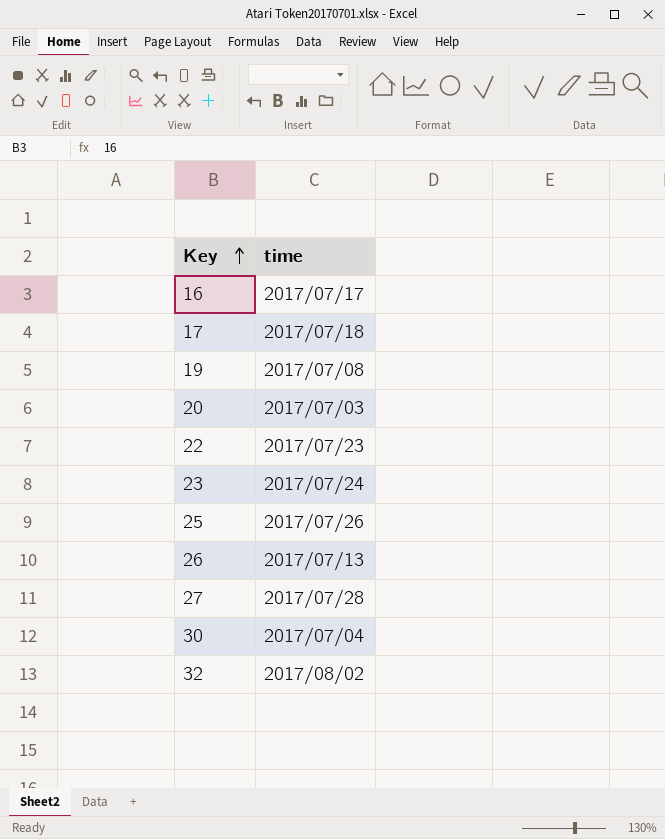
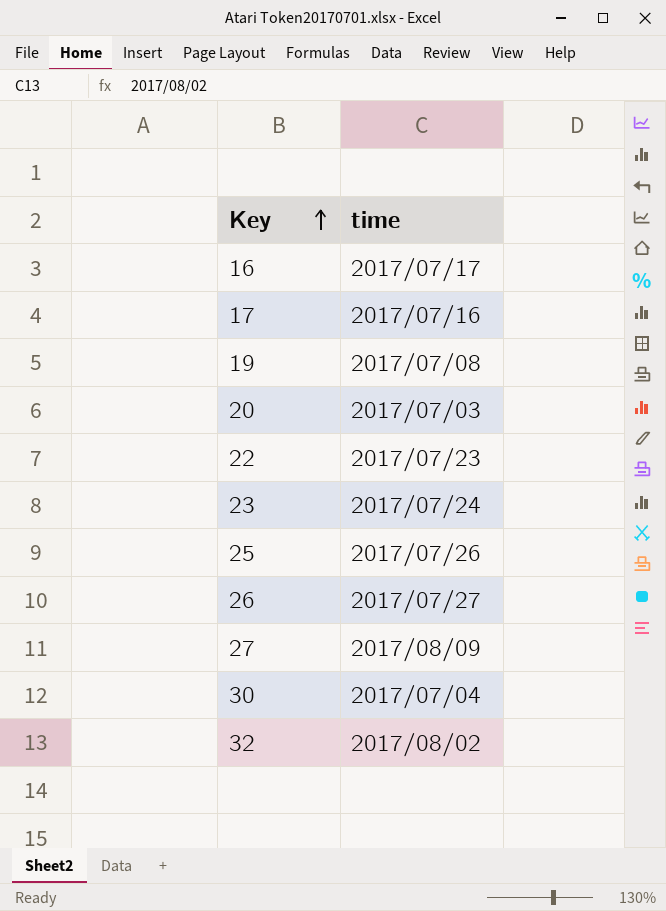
17 | time: 2017/07/18 -> 2017/07/16
26 | time: 2017/07/13 -> 2017/07/27
27 | time: 2017/07/28 -> 2017/08/09

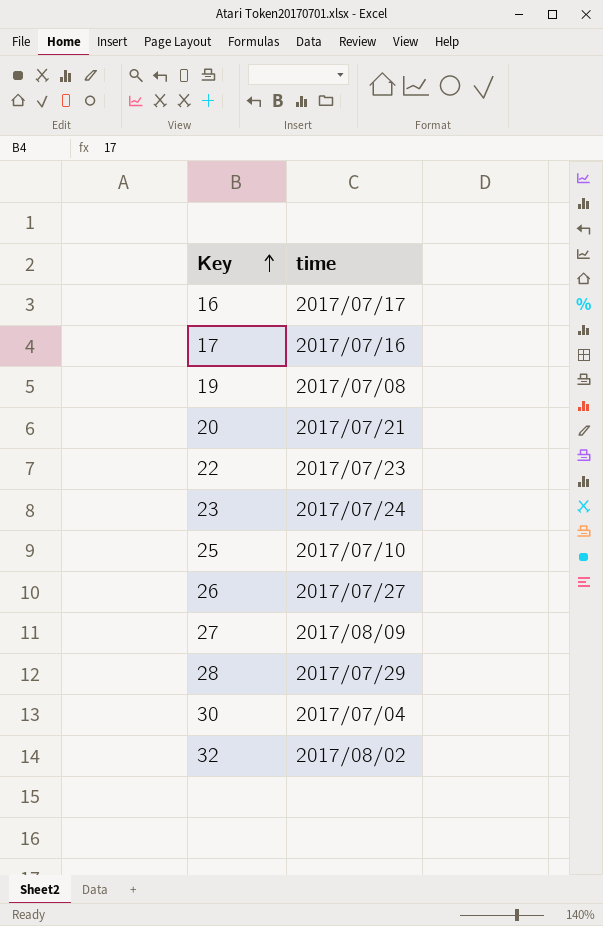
20 | time: 2017/07/03 -> 2017/07/21
25 | time: 2017/07/26 -> 2017/07/10
row 28: none -> 2017/07/29

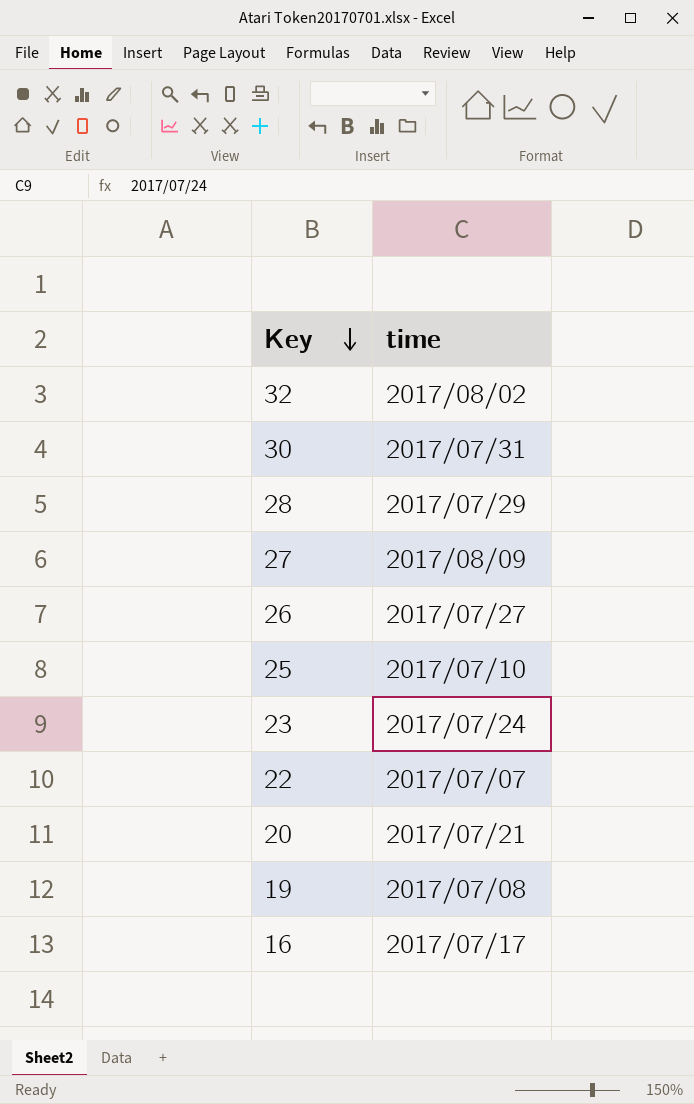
row order: Key ascending -> Key descending
row 17: 2017/07/16 -> none
30 | time: 2017/07/04 -> 2017/07/31
22 | time: 2017/07/23 -> 2017/07/07

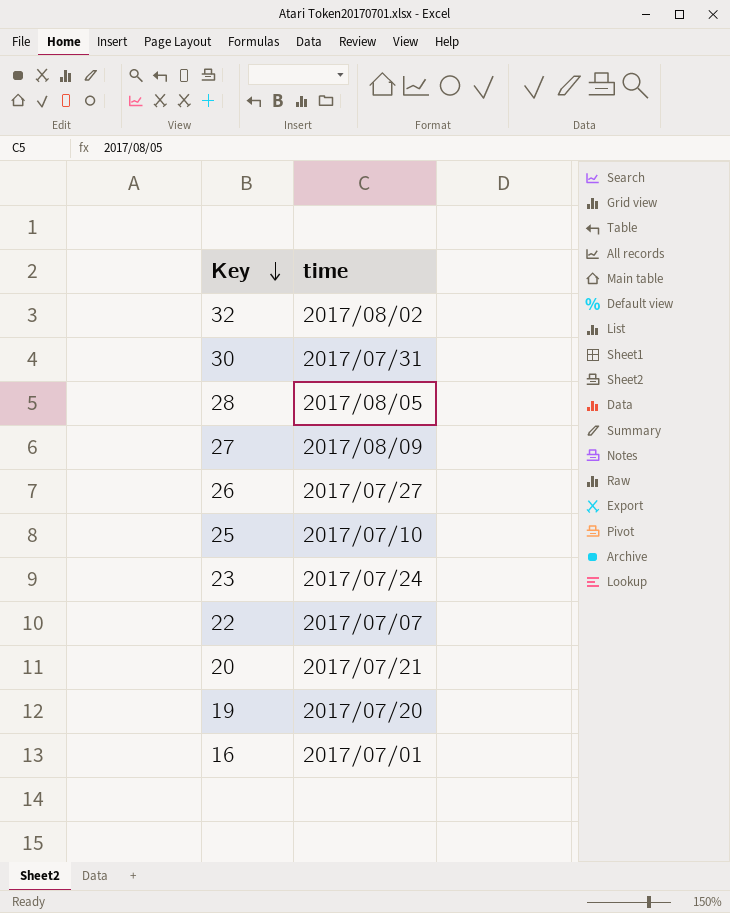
28 | time: 2017/07/29 -> 2017/08/05
19 | time: 2017/07/08 -> 2017/07/20
16 | time: 2017/07/17 -> 2017/07/01

